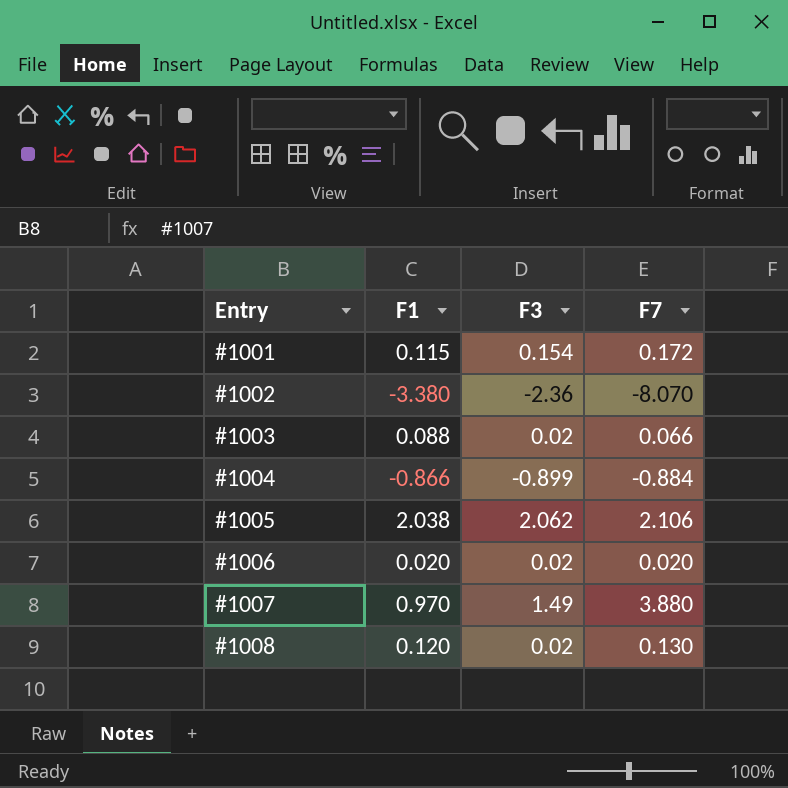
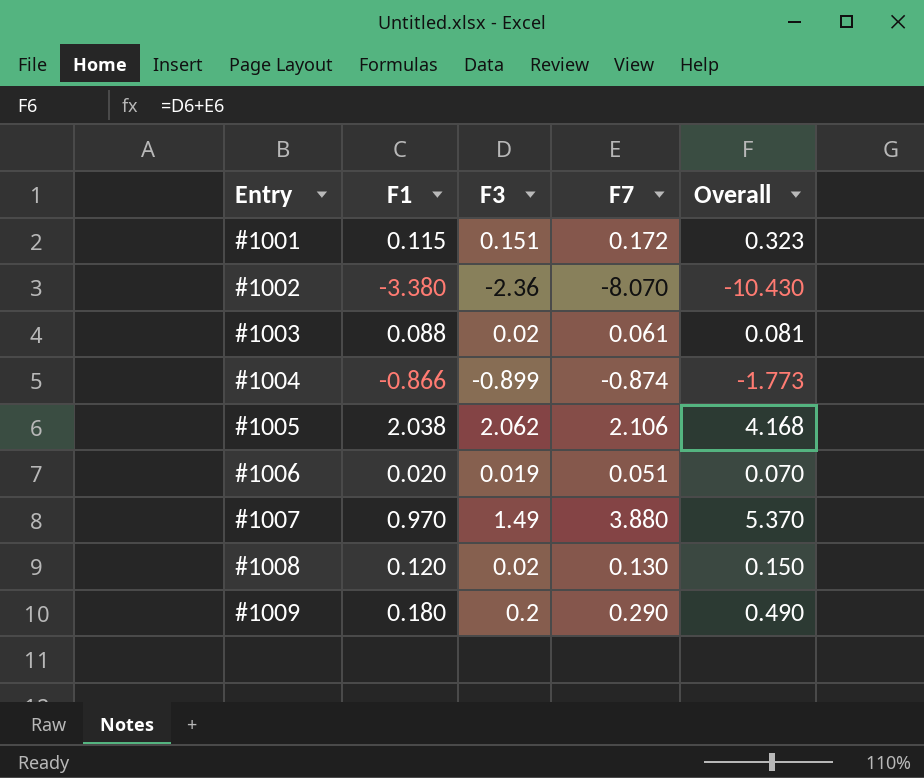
column Overall | formula: none -> [F3] + [F7]
#1001 | F3: 0.154 -> 0.151
#1003 | F7: 0.066 -> 0.061
#1004 | F7: -0.884 -> -0.874
#1006 | F3: 0.02 -> 0.019
#1006 | F7: 0.020 -> 0.051
row #1009: none -> 0.180 | 0.2 | 0.290 | 0.490

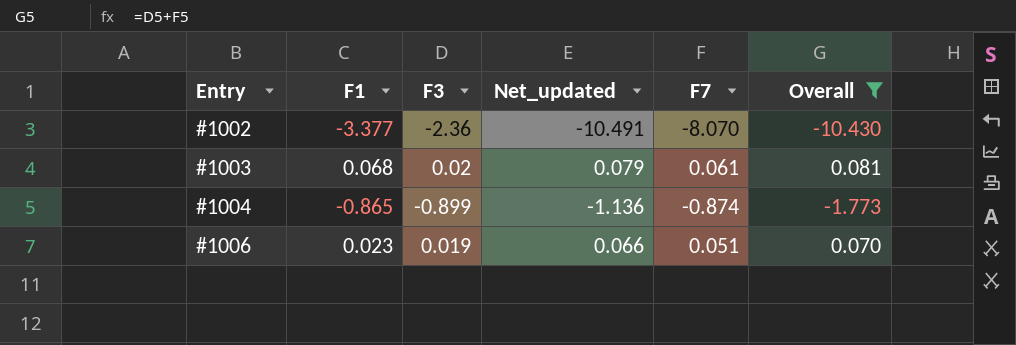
filter: none -> Overall <= 0.081
column Net_updated | formula: none -> [F7] * 1.3
#1002 | F1: -3.380 -> -3.377
#1003 | F1: 0.088 -> 0.068
#1004 | F1: -0.866 -> -0.865
#1006 | F1: 0.020 -> 0.023

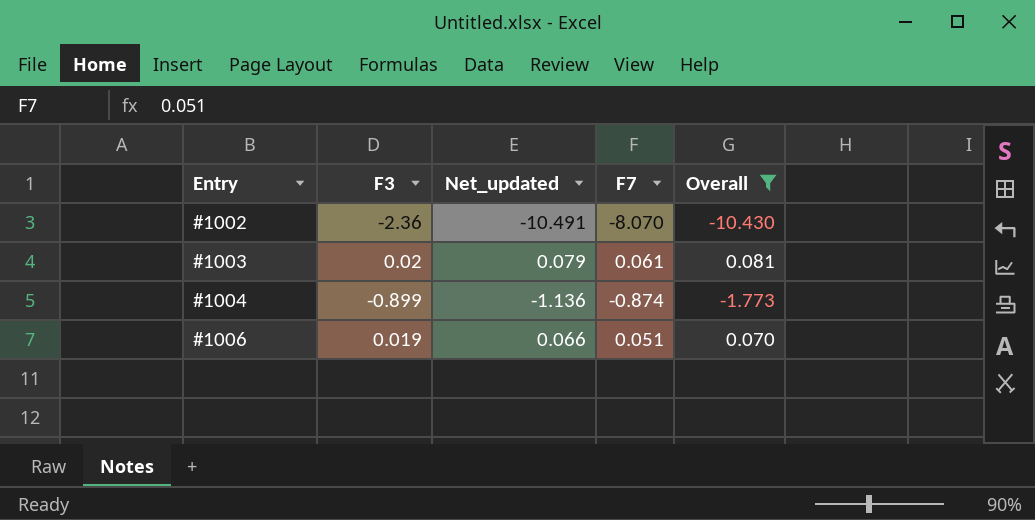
column F1 | position: 2 -> none

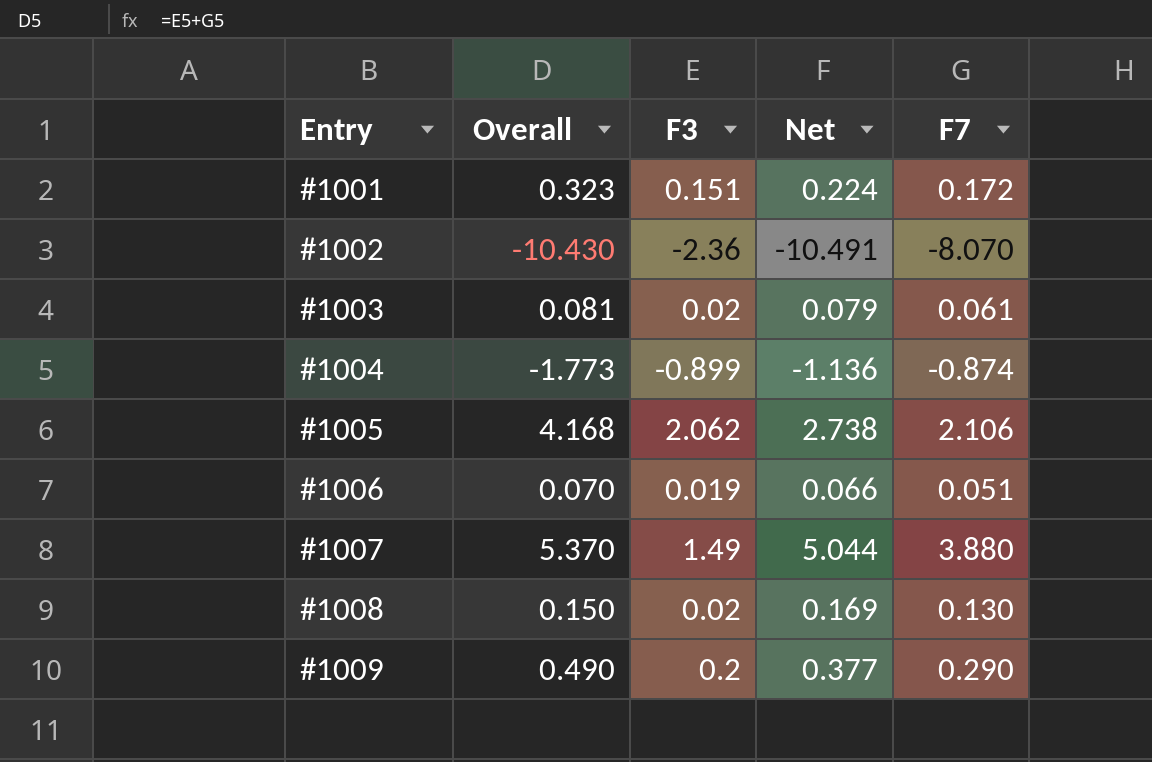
filter: Overall <= 0.081 -> none
column Overall | position: 5 -> 2
column name: Net_updated -> Net

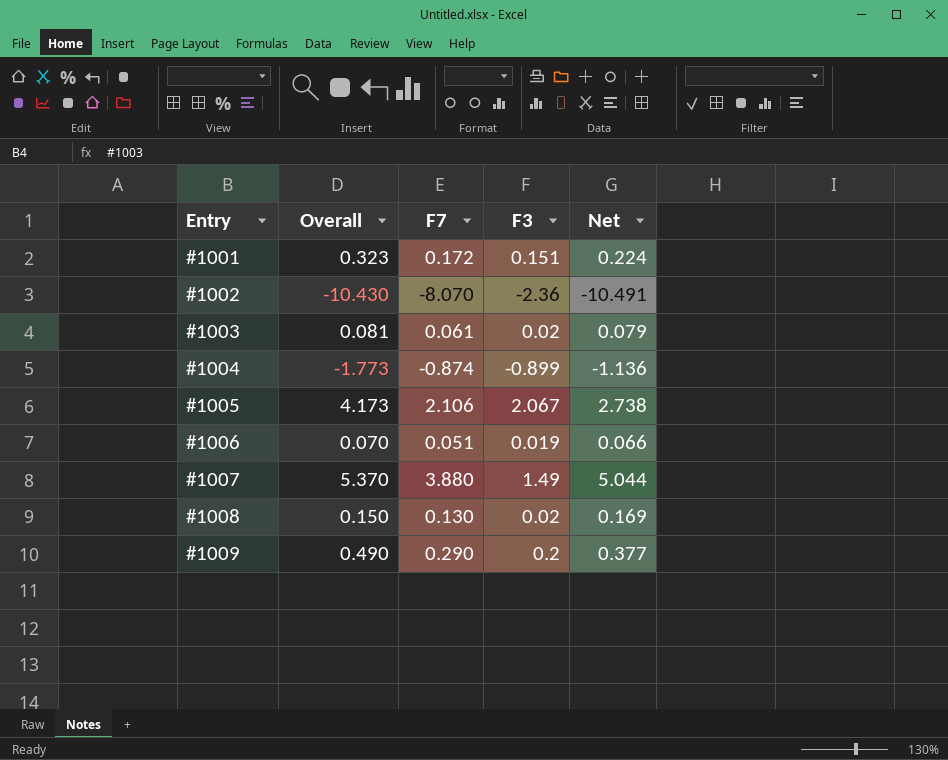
column F7 | position: 5 -> 3
#1005 | Overall: 4.168 -> 4.173
#1005 | F3: 2.062 -> 2.067

